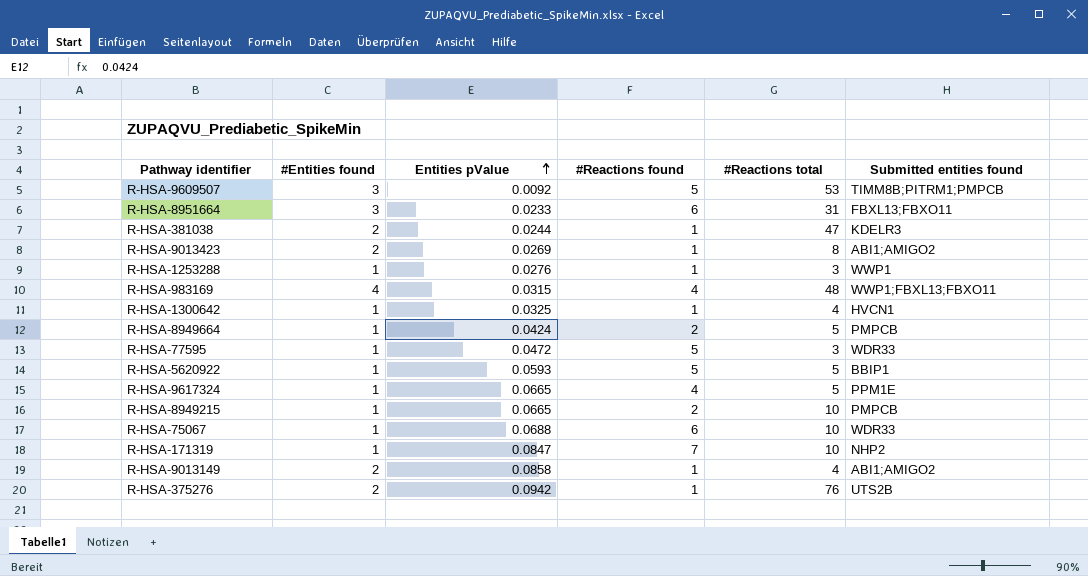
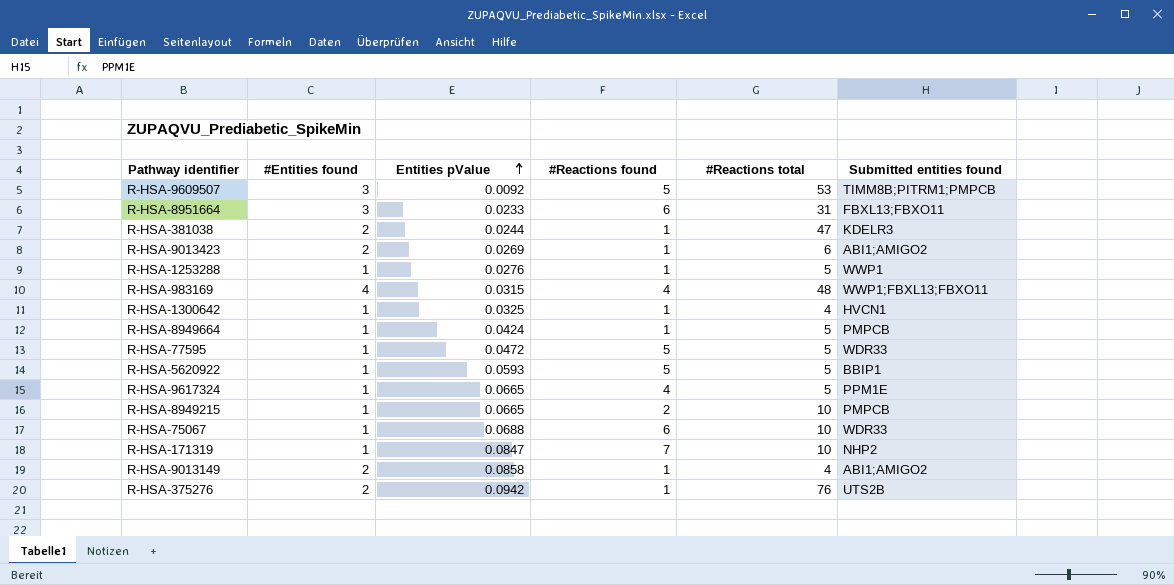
R-HSA-9013423 | #Reactions total: 8 -> 6
R-HSA-1253288 | #Reactions total: 3 -> 5
R-HSA-8949664 | #Reactions found: 2 -> 1
R-HSA-77595 | #Reactions total: 3 -> 5

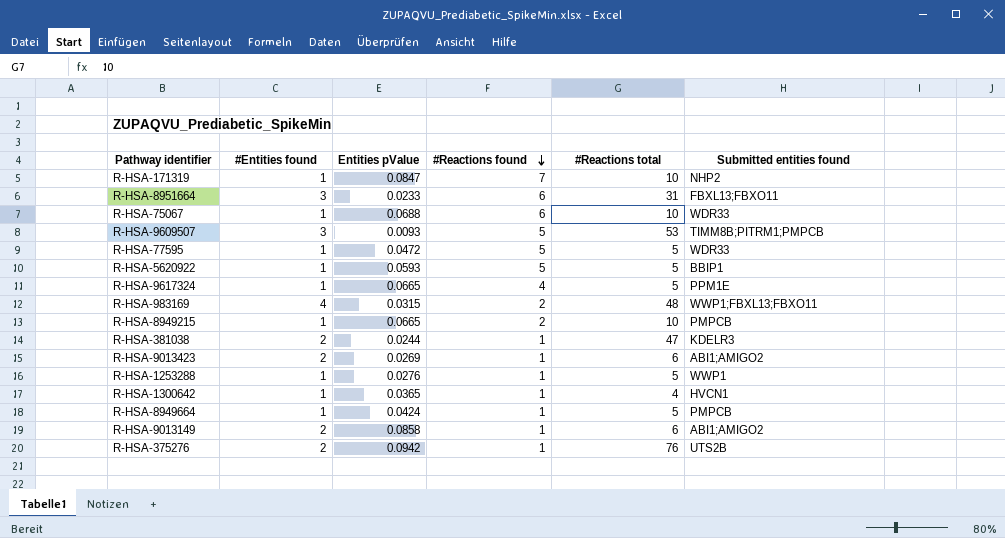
row order: Entities pValue ascending -> #Reactions found descending
R-HSA-9609507 | Entities pValue: 0.0092 -> 0.0093
R-HSA-983169 | #Reactions found: 4 -> 2
R-HSA-1300642 | Entities pValue: 0.0325 -> 0.0365
R-HSA-9013149 | #Reactions total: 4 -> 6

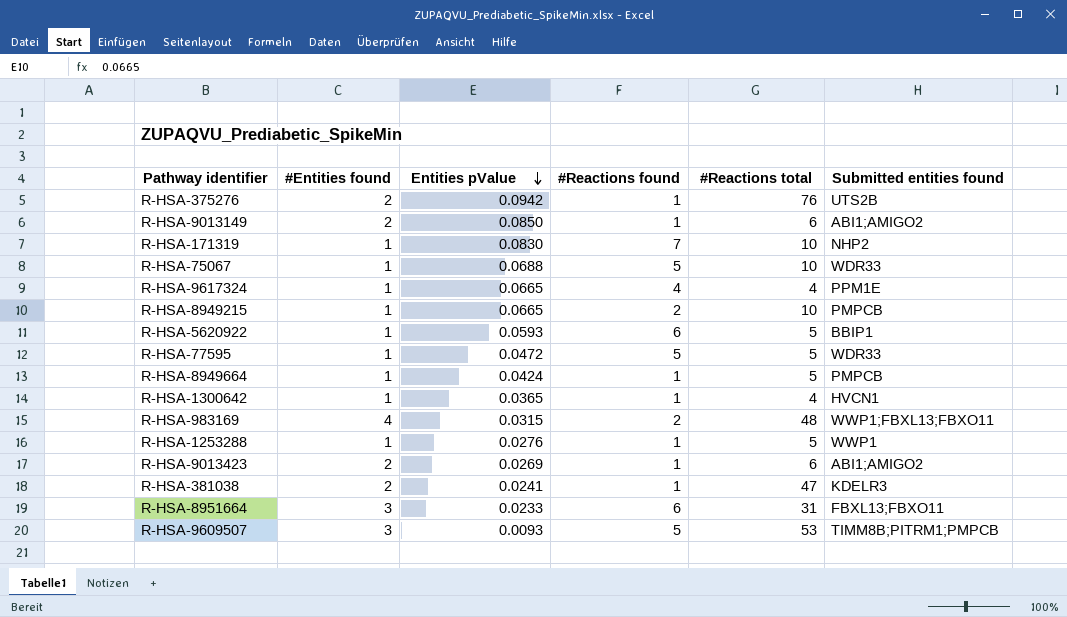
row order: #Reactions found descending -> Entities pValue descending
R-HSA-9013149 | Entities pValue: 0.0858 -> 0.0850
R-HSA-171319 | Entities pValue: 0.0847 -> 0.0830
R-HSA-75067 | #Reactions found: 6 -> 5
R-HSA-9617324 | #Reactions total: 5 -> 4
R-HSA-5620922 | #Reactions found: 5 -> 6
R-HSA-381038 | Entities pValue: 0.0244 -> 0.0241

